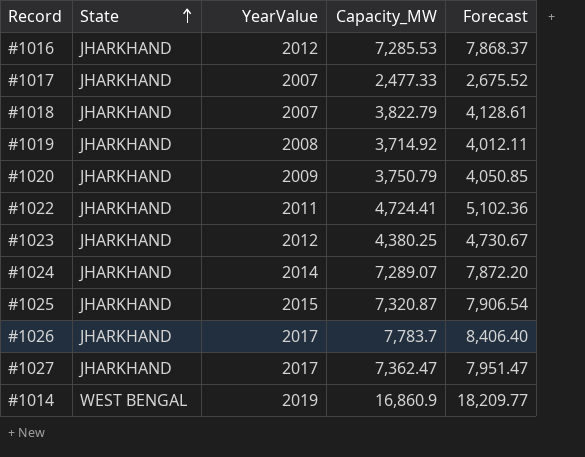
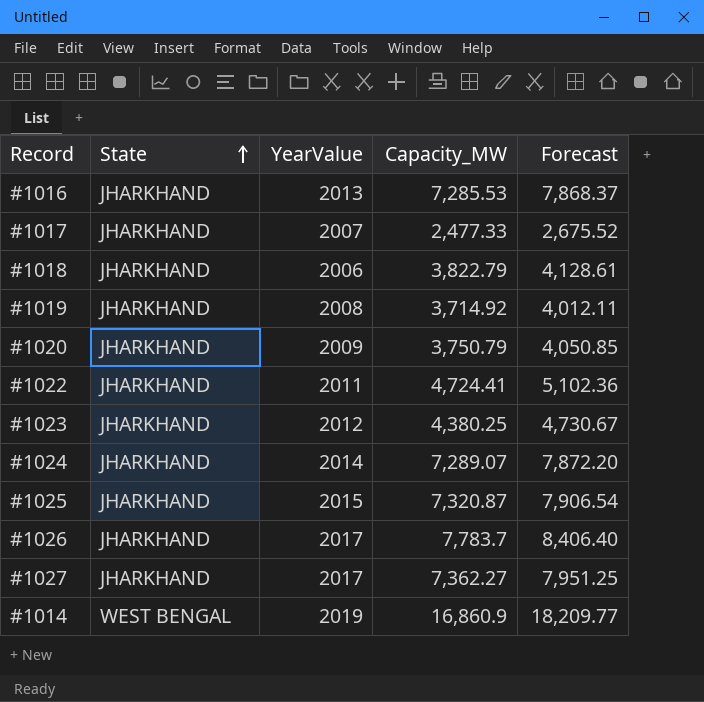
#1016 | YearValue: 2012 -> 2013
#1018 | YearValue: 2007 -> 2006
#1027 | Capacity_MW: 7,362.47 -> 7,362.27
#1027 | Forecast: 7,951.47 -> 7,951.25

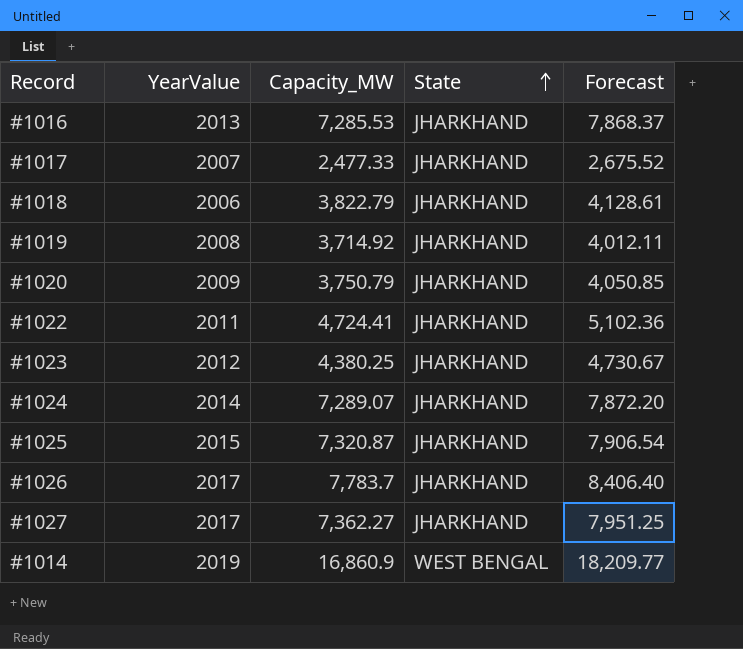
column State | position: 2 -> 4

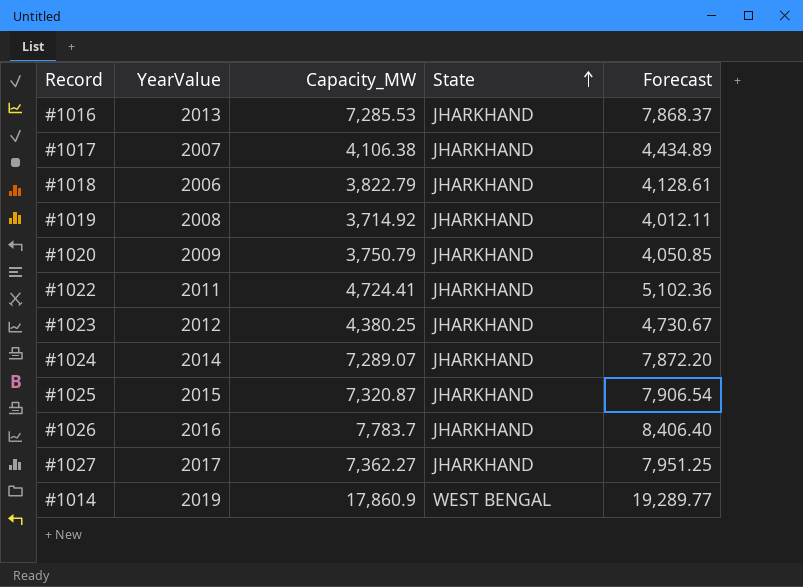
#1017 | Capacity_MW: 2,477.33 -> 4,106.38
#1017 | Forecast: 2,675.52 -> 4,434.89
#1026 | YearValue: 2017 -> 2016
#1014 | Capacity_MW: 16,860.9 -> 17,860.9
#1014 | Forecast: 18,209.77 -> 19,289.77

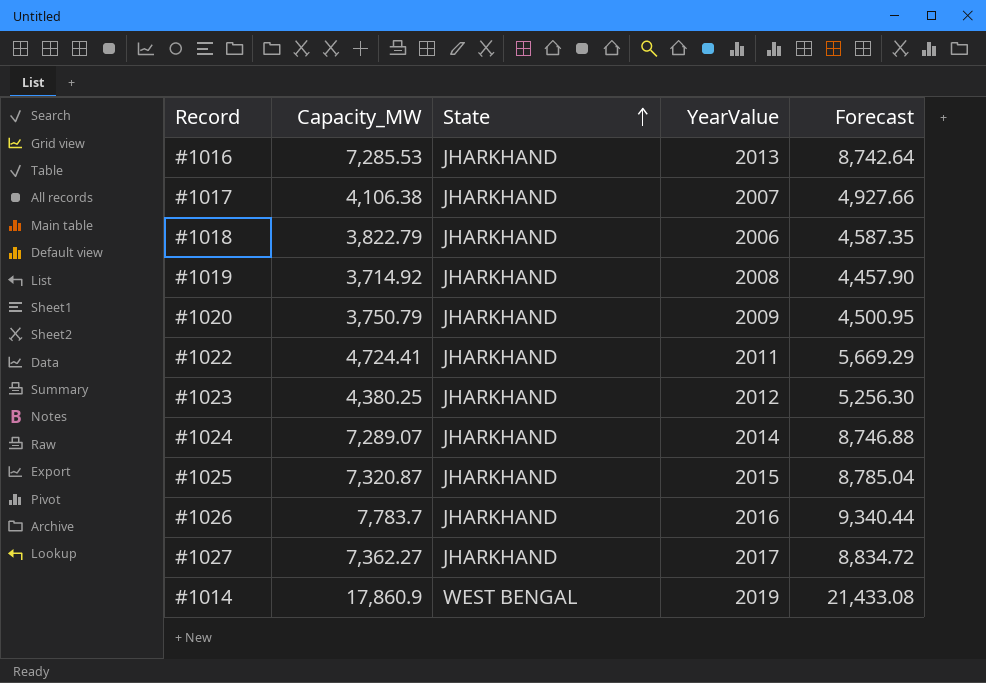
column YearValue | position: 2 -> 4
column Forecast | formula: [Capacity_MW] * 1.08 -> [Capacity_MW] * 1.2

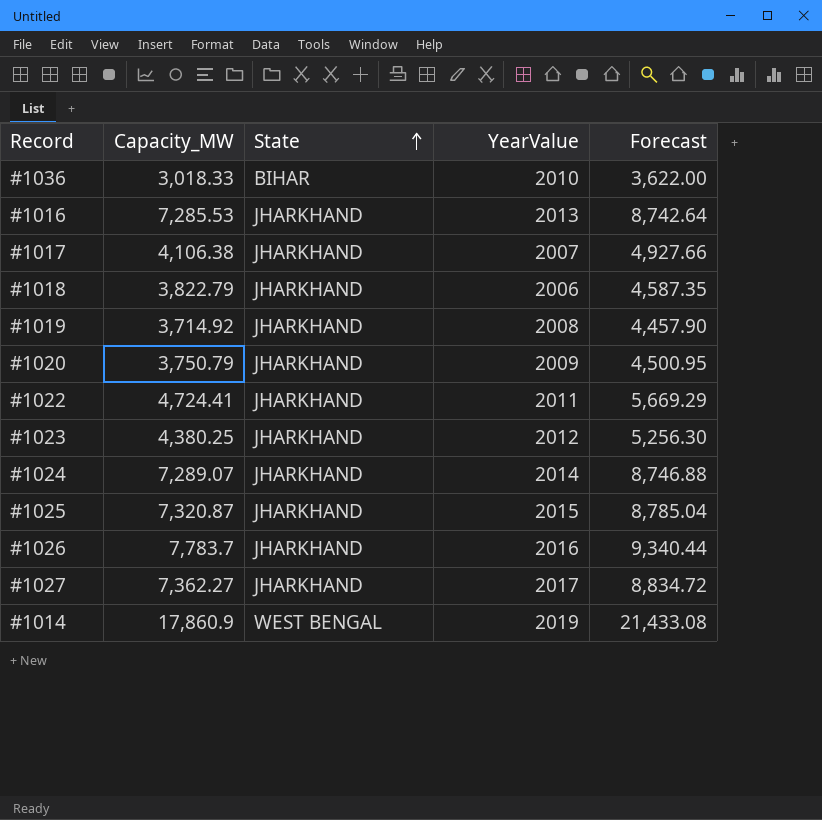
row #1036: none -> 3,018.33 | BIHAR | 2010 | 3,622.00

